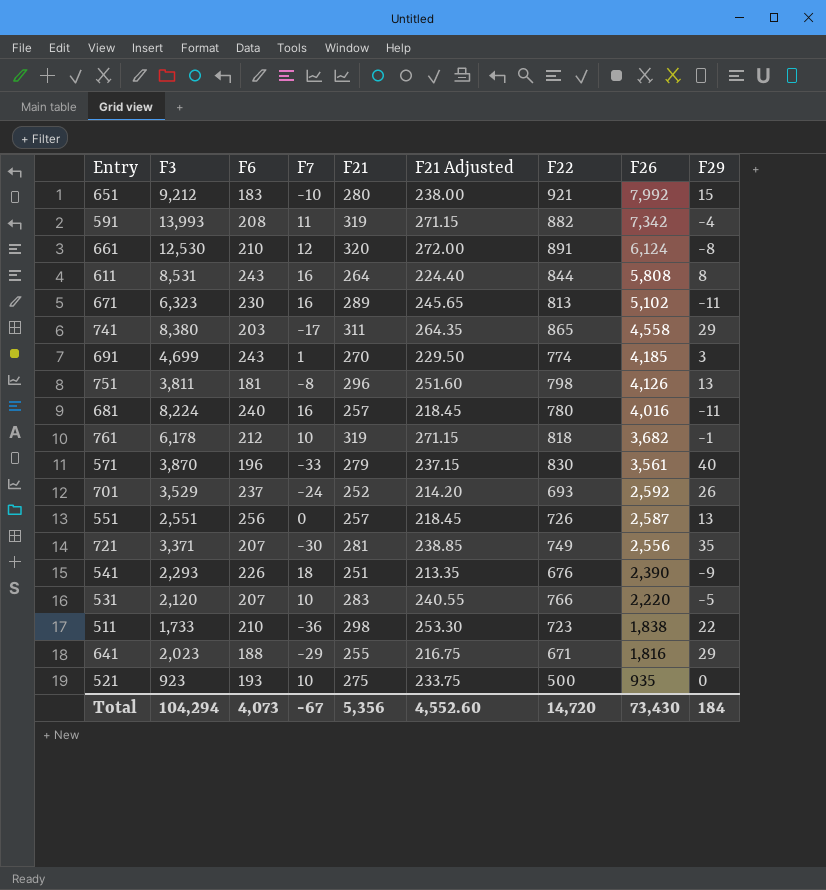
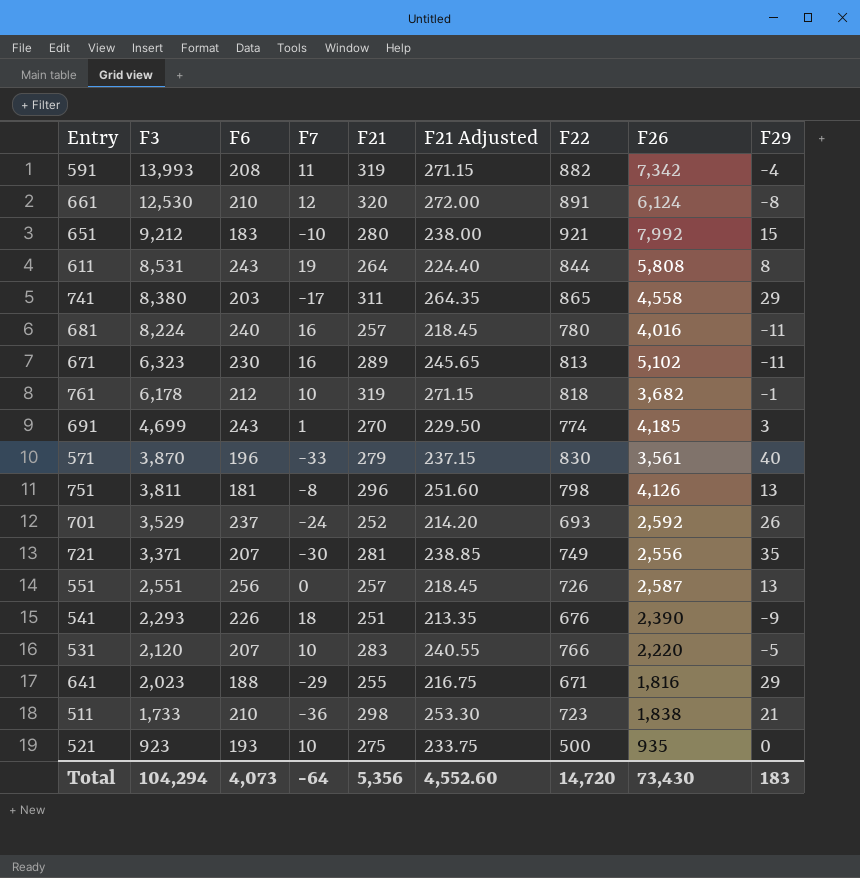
row order: F26 descending -> F3 descending
611 | F7: 16 -> 19
511 | F29: 22 -> 21
Total | F7: -67 -> -64
Total | F29: 184 -> 183

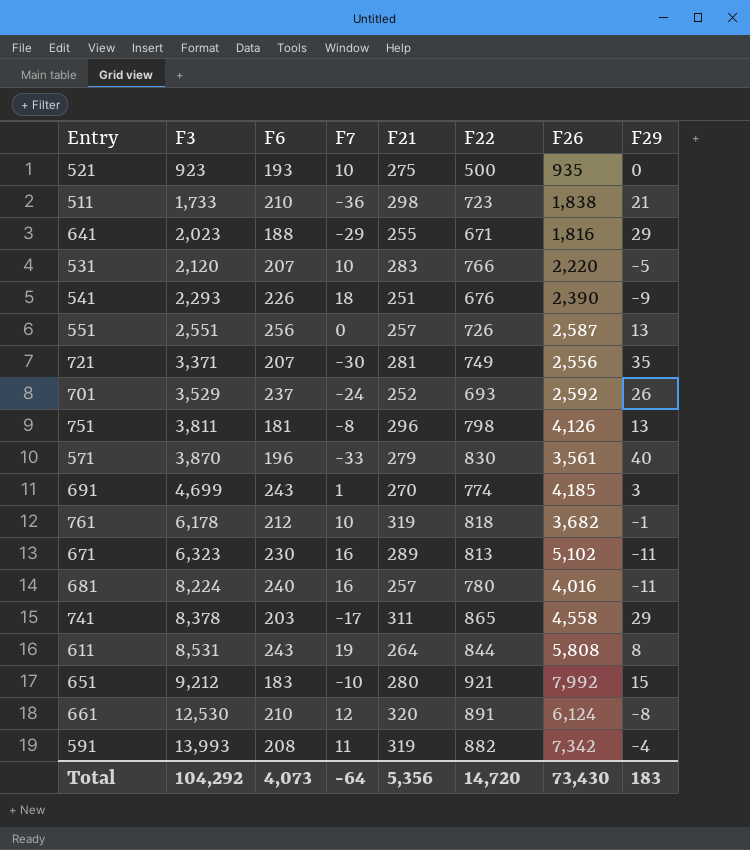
row order: F3 descending -> F3 ascending
column F21 Adjusted | formula: [F21] * 0.85 -> none
741 | F3: 8,380 -> 8,378
Total | F3: 104,294 -> 104,292

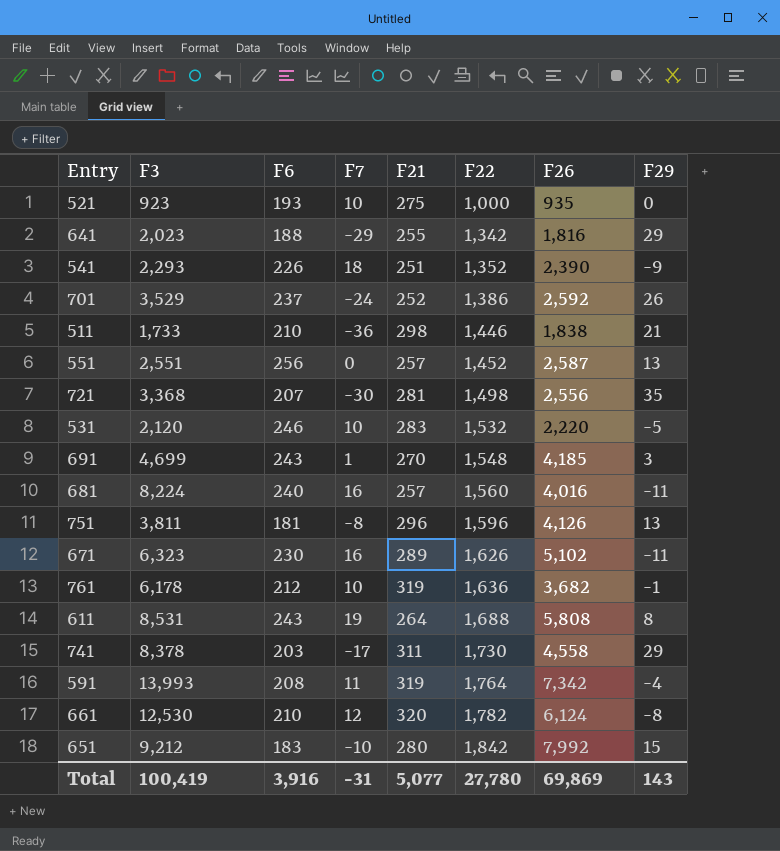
row order: F3 ascending -> F22 ascending
row 571: 3,870 | 196 | -33 | 279 | 830 | 3,561 | 40 -> none
521 | F22: 500 -> 1,000
641 | F22: 671 -> 1,342
541 | F22: 676 -> 1,352
701 | F22: 693 -> 1,386
511 | F22: 723 -> 1,446
551 | F22: 726 -> 1,452
721 | F3: 3,371 -> 3,368
721 | F22: 749 -> 1,498
531 | F6: 207 -> 246
531 | F22: 766 -> 1,532
691 | F22: 774 -> 1,548
681 | F22: 780 -> 1,560
751 | F22: 798 -> 1,596
671 | F22: 813 -> 1,626
761 | F22: 818 -> 1,636
611 | F22: 844 -> 1,688
741 | F22: 865 -> 1,730
591 | F22: 882 -> 1,764
661 | F22: 891 -> 1,782
651 | F22: 921 -> 1,842
Total | F3: 104,292 -> 100,419
Total | F6: 4,073 -> 3,916
Total | F7: -64 -> -31
Total | F21: 5,356 -> 5,077
Total | F22: 14,720 -> 27,780
Total | F26: 73,430 -> 69,869
Total | F29: 183 -> 143

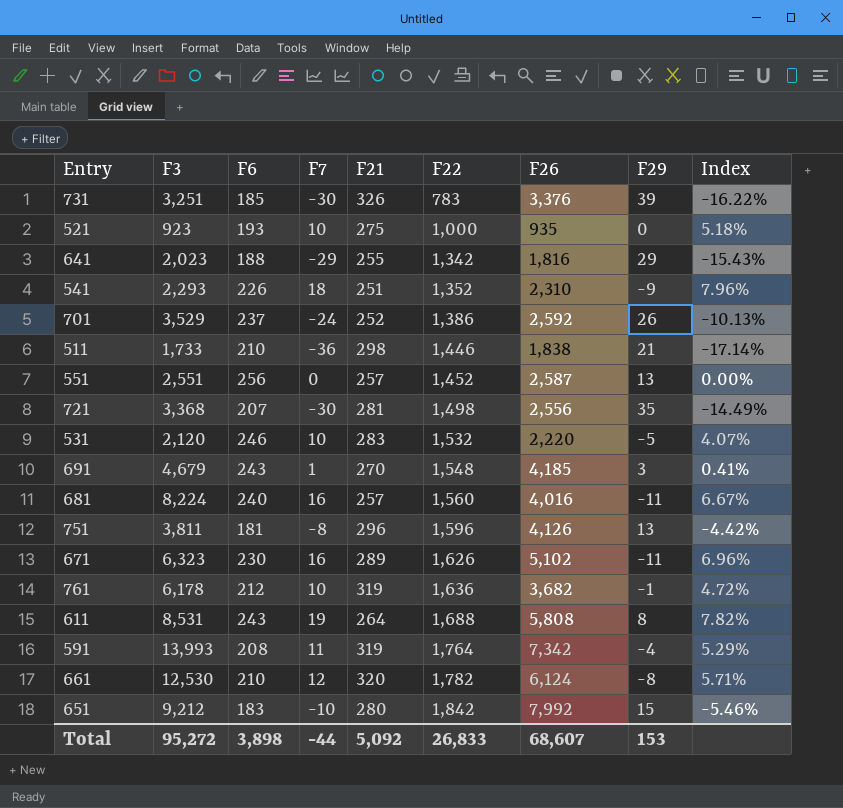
column Index | formula: none -> [F7] / [F6]
row 741: 8,378 | 203 | -17 | 311 | 1,730 | 4,558 | 29 -> none
row 731: none -> 3,251 | 185 | -30 | 326 | 783 | 3,376 | 39 | -16.22%
541 | F26: 2,390 -> 2,310
691 | F3: 4,699 -> 4,679
Total | F3: 100,419 -> 95,272
Total | F6: 3,916 -> 3,898
Total | F7: -31 -> -44
Total | F21: 5,077 -> 5,092
Total | F22: 27,780 -> 26,833
Total | F26: 69,869 -> 68,607
Total | F29: 143 -> 153

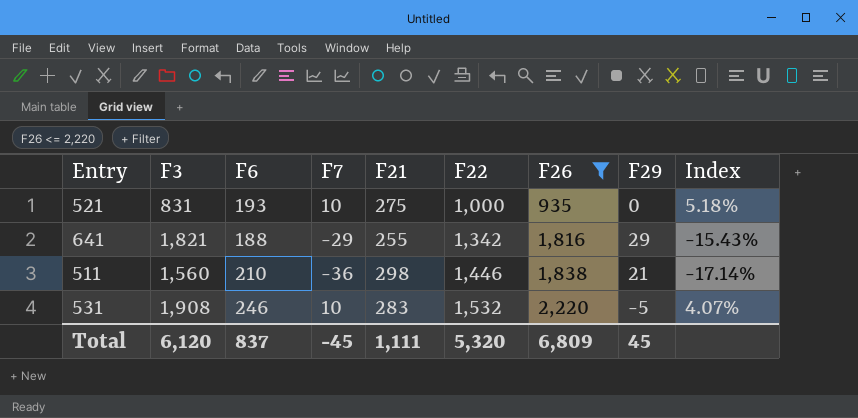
filter: none -> F26 <= 2,220
521 | F3: 923 -> 831
641 | F3: 2,023 -> 1,821
511 | F3: 1,733 -> 1,560
531 | F3: 2,120 -> 1,908
Total | F3: 95,272 -> 6,120
Total | F6: 3,898 -> 837
Total | F7: -44 -> -45
Total | F21: 5,092 -> 1,111
Total | F22: 26,833 -> 5,320
Total | F26: 68,607 -> 6,809
Total | F29: 153 -> 45

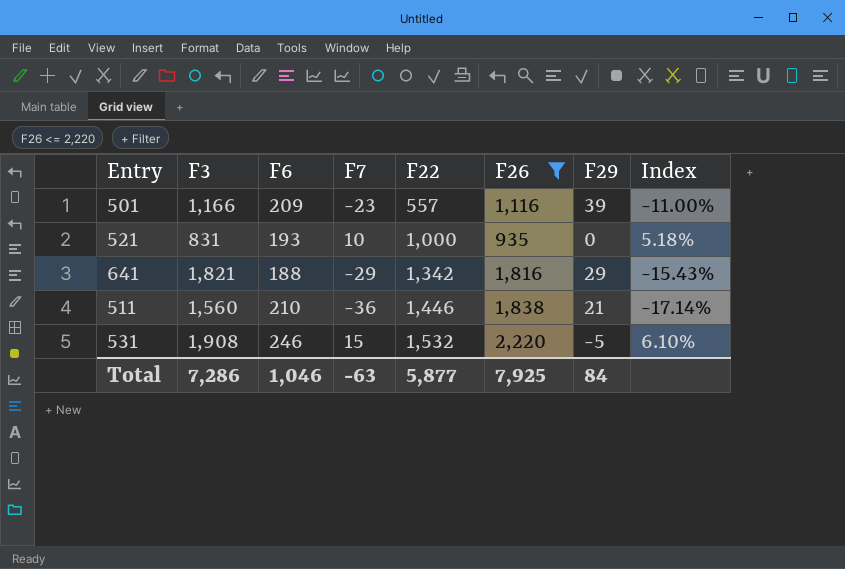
column F21 | position: 5 -> none
row 501: none -> 1,166 | 209 | -23 | 557 | 1,116 | 39 | -11.00%
531 | F7: 10 -> 15
531 | Index: 4.07% -> 6.10%
Total | F3: 6,120 -> 7,286
Total | F6: 837 -> 1,046
Total | F7: -45 -> -63
Total | F22: 5,320 -> 5,877
Total | F26: 6,809 -> 7,925
Total | F29: 45 -> 84

